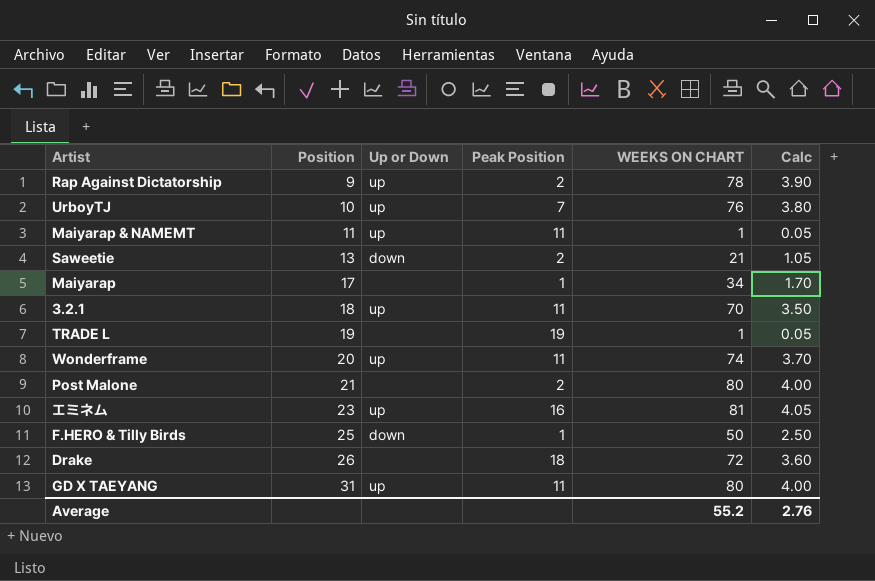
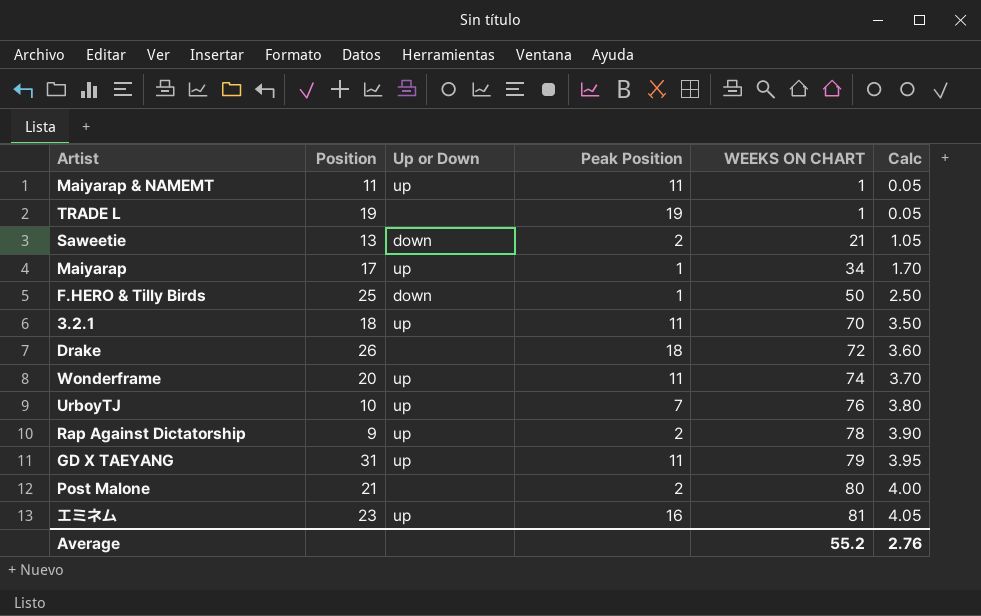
row order: Position ascending -> WEEKS ON CHART ascending
Maiyarap | Up or Down: none -> up
GD X TAEYANG | WEEKS ON CHART: 80 -> 79
GD X TAEYANG | Calc: 4.00 -> 3.95

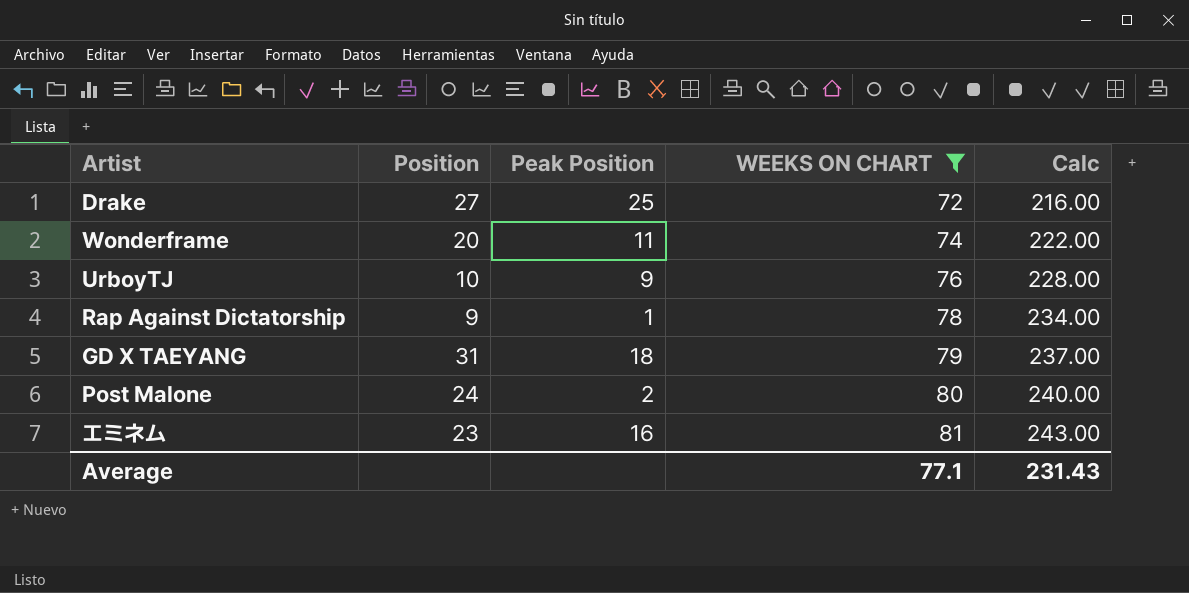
filter: none -> WEEKS ON CHART >= 72
column Up or Down | position: 3 -> none
column Calc | formula: [WEEKS ON CHART] * 0.05 -> [WEEKS ON CHART] * 3
Drake | Position: 26 -> 27
Drake | Peak Position: 18 -> 25
UrboyTJ | Peak Position: 7 -> 9
Rap Against Dictatorship | Peak Position: 2 -> 1
GD X TAEYANG | Peak Position: 11 -> 18
Post Malone | Position: 21 -> 24
Average | WEEKS ON CHART: 55.2 -> 77.1
Average | Calc: 2.76 -> 231.43

